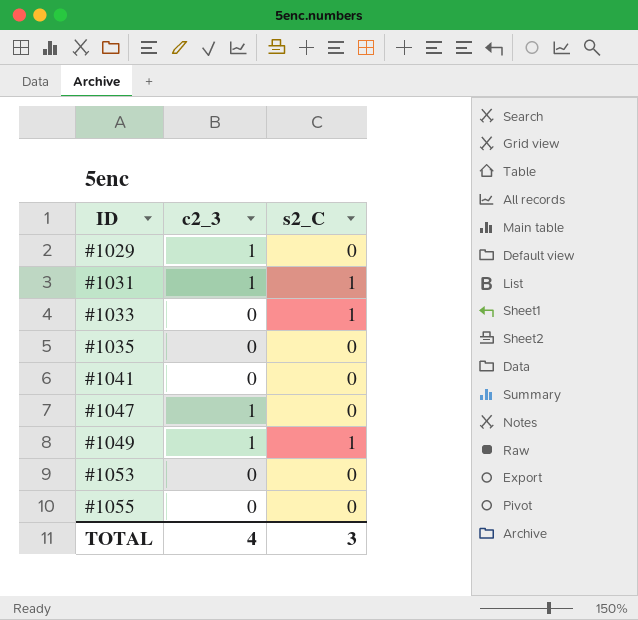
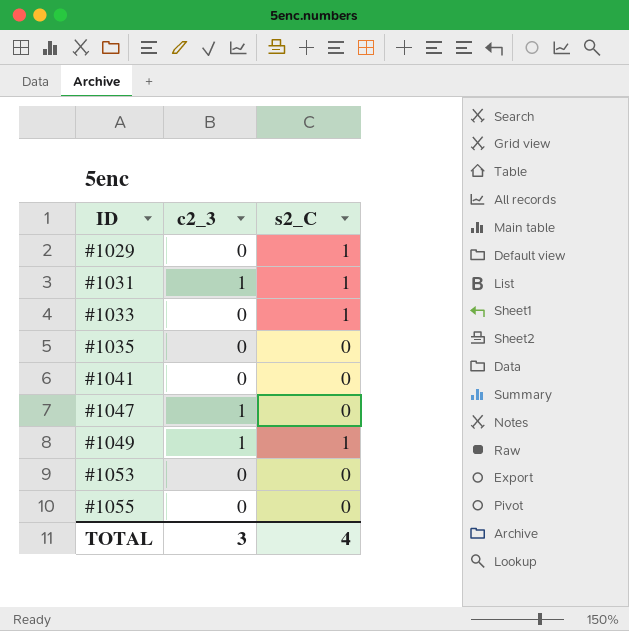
#1029 | c2_3: 1 -> 0
#1029 | s2_C: 0 -> 1
TOTAL | c2_3: 4 -> 3
TOTAL | s2_C: 3 -> 4

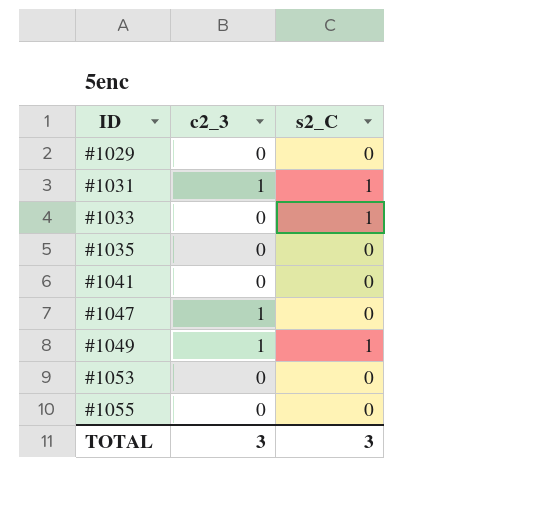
#1029 | s2_C: 1 -> 0
TOTAL | s2_C: 4 -> 3

